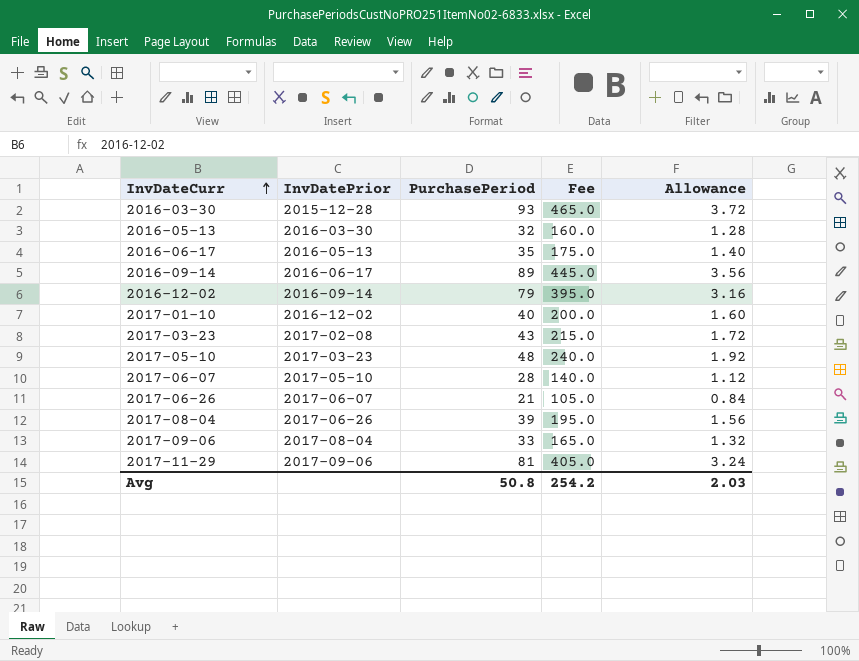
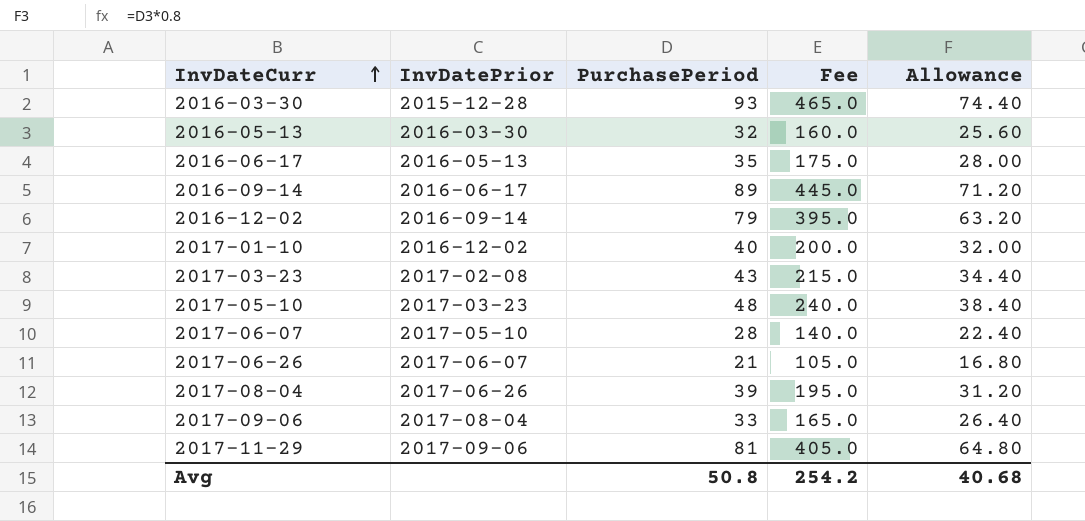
column Allowance | formula: [PurchasePeriod] * 0.04 -> [PurchasePeriod] * 0.8
Avg | Allowance: 2.03 -> 40.68

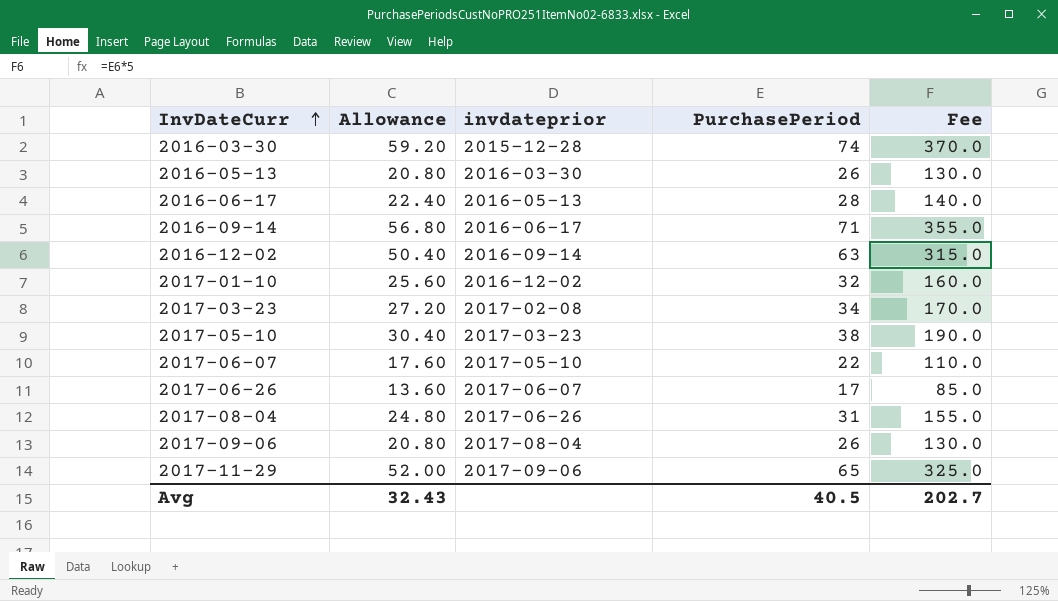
column Allowance | position: 5 -> 2
column name: InvDatePrior -> invdateprior
2016-03-30 | Allowance: 74.40 -> 59.20
2016-03-30 | PurchasePeriod: 93 -> 74
2016-03-30 | Fee: 465.0 -> 370.0
2016-05-13 | Allowance: 25.60 -> 20.80
2016-05-13 | PurchasePeriod: 32 -> 26
2016-05-13 | Fee: 160.0 -> 130.0
2016-06-17 | Allowance: 28.00 -> 22.40
2016-06-17 | PurchasePeriod: 35 -> 28
2016-06-17 | Fee: 175.0 -> 140.0
2016-09-14 | Allowance: 71.20 -> 56.80
2016-09-14 | PurchasePeriod: 89 -> 71
2016-09-14 | Fee: 445.0 -> 355.0
2016-12-02 | Allowance: 63.20 -> 50.40
2016-12-02 | PurchasePeriod: 79 -> 63
2016-12-02 | Fee: 395.0 -> 315.0
2017-01-10 | Allowance: 32.00 -> 25.60
2017-01-10 | PurchasePeriod: 40 -> 32
2017-01-10 | Fee: 200.0 -> 160.0
2017-03-23 | Allowance: 34.40 -> 27.20
2017-03-23 | PurchasePeriod: 43 -> 34
2017-03-23 | Fee: 215.0 -> 170.0
2017-05-10 | Allowance: 38.40 -> 30.40
2017-05-10 | PurchasePeriod: 48 -> 38
2017-05-10 | Fee: 240.0 -> 190.0
2017-06-07 | Allowance: 22.40 -> 17.60
2017-06-07 | PurchasePeriod: 28 -> 22
2017-06-07 | Fee: 140.0 -> 110.0
2017-06-26 | Allowance: 16.80 -> 13.60
2017-06-26 | PurchasePeriod: 21 -> 17
2017-06-26 | Fee: 105.0 -> 85.0
2017-08-04 | Allowance: 31.20 -> 24.80
2017-08-04 | PurchasePeriod: 39 -> 31
2017-08-04 | Fee: 195.0 -> 155.0
2017-09-06 | Allowance: 26.40 -> 20.80
2017-09-06 | PurchasePeriod: 33 -> 26
2017-09-06 | Fee: 165.0 -> 130.0
2017-11-29 | Allowance: 64.80 -> 52.00
2017-11-29 | PurchasePeriod: 81 -> 65
2017-11-29 | Fee: 405.0 -> 325.0
Avg | Allowance: 40.68 -> 32.43
Avg | PurchasePeriod: 50.8 -> 40.5
Avg | Fee: 254.2 -> 202.7

